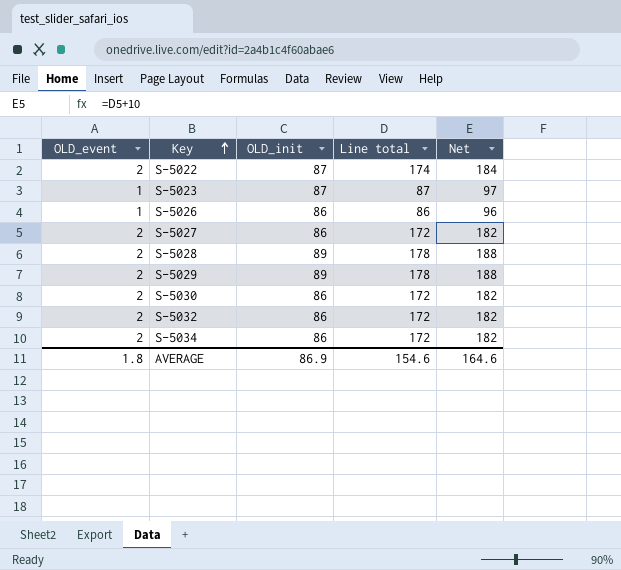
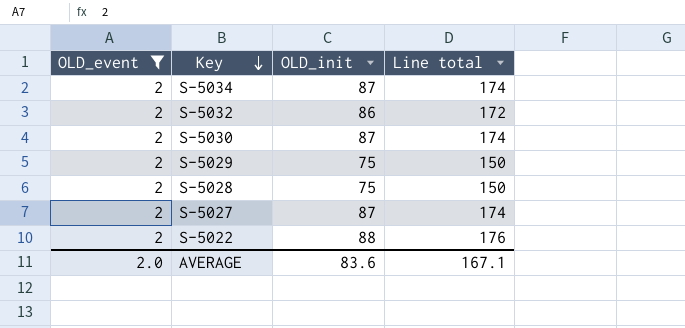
filter: none -> OLD_event = 2
row order: Key ascending -> Key descending
column Net | formula: [Line total] + 10 -> none
S-5034 | OLD_init: 86 -> 87
S-5034 | Line total: 172 -> 174
S-5030 | OLD_init: 86 -> 87
S-5030 | Line total: 172 -> 174
S-5029 | OLD_init: 89 -> 75
S-5029 | Line total: 178 -> 150
S-5028 | OLD_init: 89 -> 75
S-5028 | Line total: 178 -> 150
S-5027 | OLD_init: 86 -> 87
S-5027 | Line total: 172 -> 174
S-5022 | OLD_init: 87 -> 88
S-5022 | Line total: 174 -> 176
AVERAGE | OLD_event: 1.8 -> 2.0
AVERAGE | OLD_init: 86.9 -> 83.6
AVERAGE | Line total: 154.6 -> 167.1

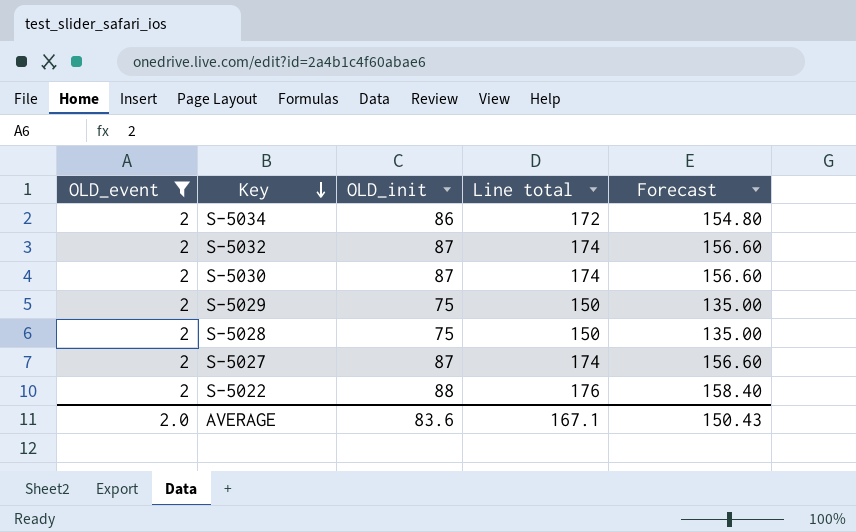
column Forecast | formula: none -> [Line total] * 0.9
S-5034 | OLD_init: 87 -> 86
S-5034 | Line total: 174 -> 172
S-5032 | OLD_init: 86 -> 87
S-5032 | Line total: 172 -> 174

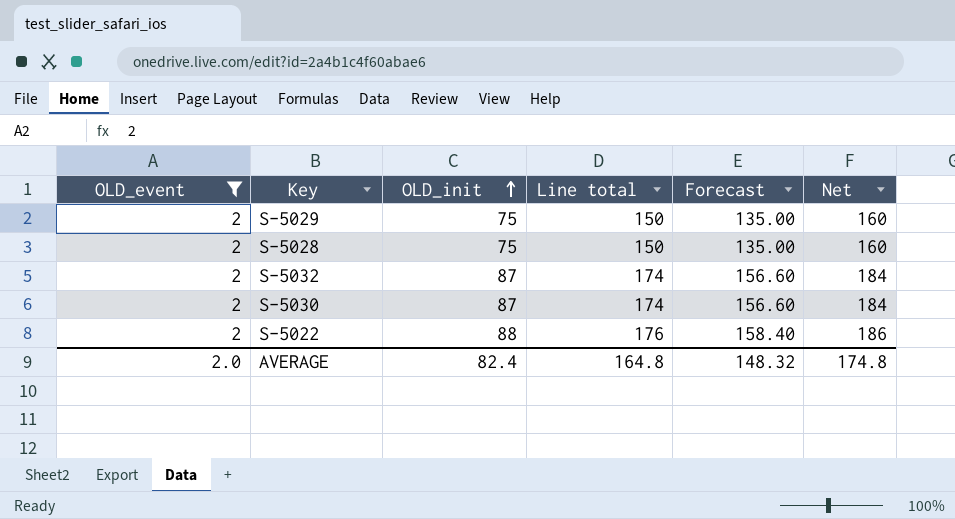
row order: Key descending -> OLD_init ascending
column Net | formula: none -> [Line total] + 10
row S-5034: 2 | 86 | 172 | 154.80 -> none
row S-5027: 2 | 87 | 174 | 156.60 -> none
AVERAGE | OLD_init: 83.6 -> 82.4
AVERAGE | Line total: 167.1 -> 164.8
AVERAGE | Forecast: 150.43 -> 148.32

